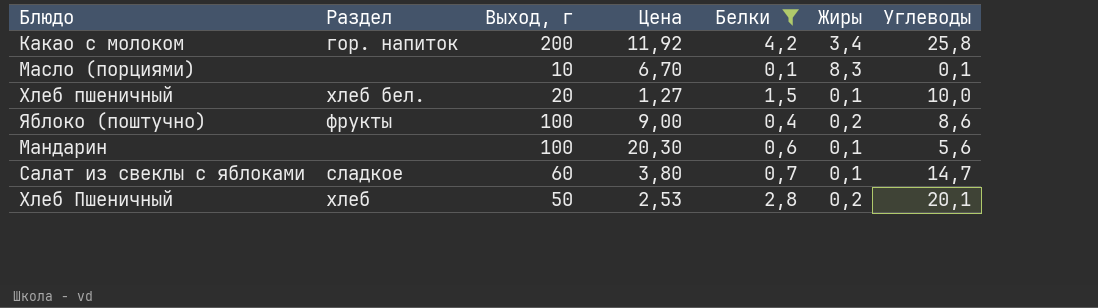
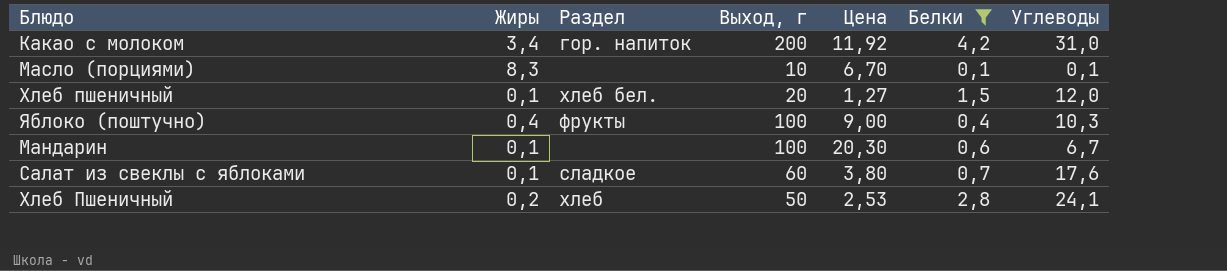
column Жиры | position: 6 -> 2
Какао с молоком | Углеводы: 25,8 -> 31,0
Хлеб пшеничный | Углеводы: 10,0 -> 12,0
Яблоко (поштучно) | Жиры: 0,2 -> 0,4
Яблоко (поштучно) | Углеводы: 8,6 -> 10,3
Мандарин | Углеводы: 5,6 -> 6,7
Салат из свеклы с яблоками | Углеводы: 14,7 -> 17,6
Хлеб Пшеничный | Углеводы: 20,1 -> 24,1

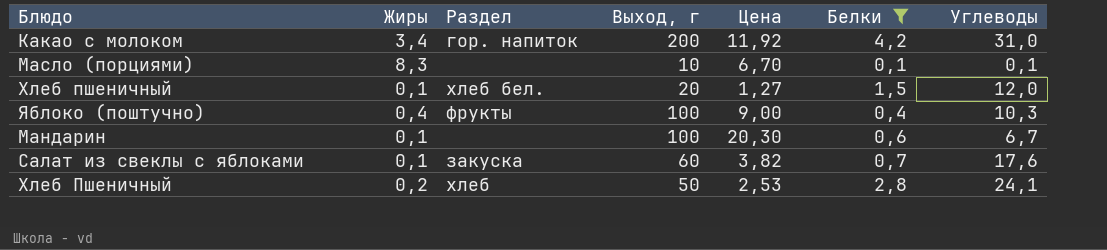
Салат из свеклы с яблоками | Раздел: сладкое -> закуска
Салат из свеклы с яблоками | Цена: 3,80 -> 3,82

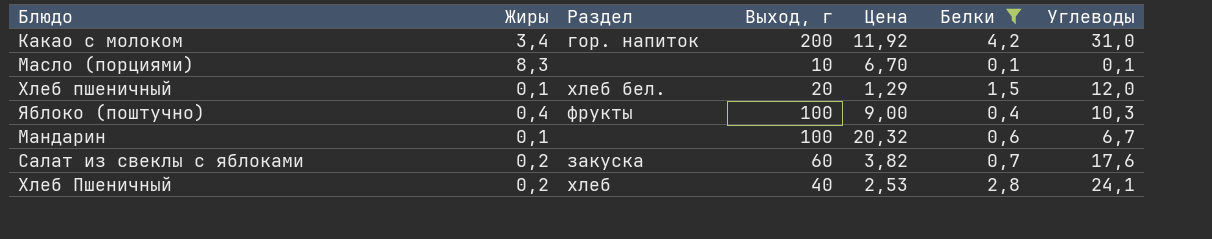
Хлеб пшеничный | Цена: 1,27 -> 1,29
Мандарин | Цена: 20,30 -> 20,32
Салат из свеклы с яблоками | Жиры: 0,1 -> 0,2
Хлеб Пшеничный | Выход, г: 50 -> 40

